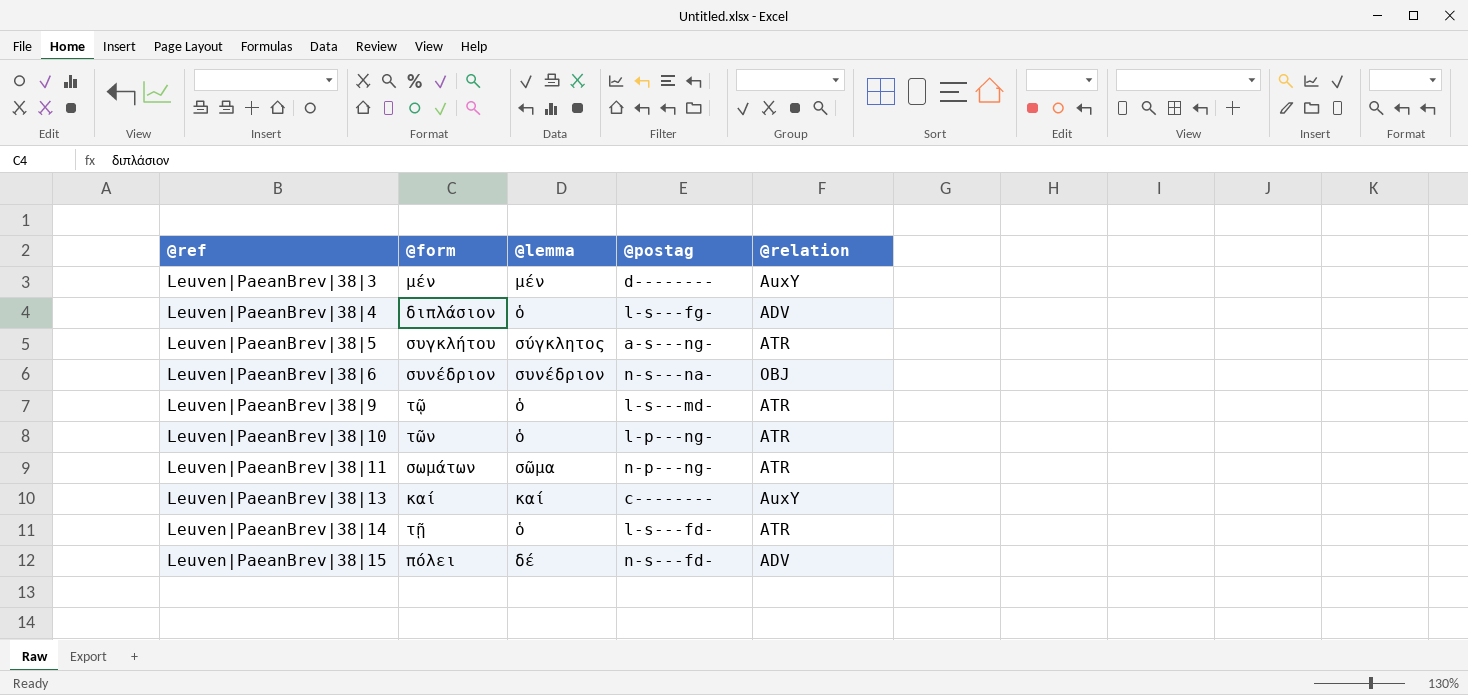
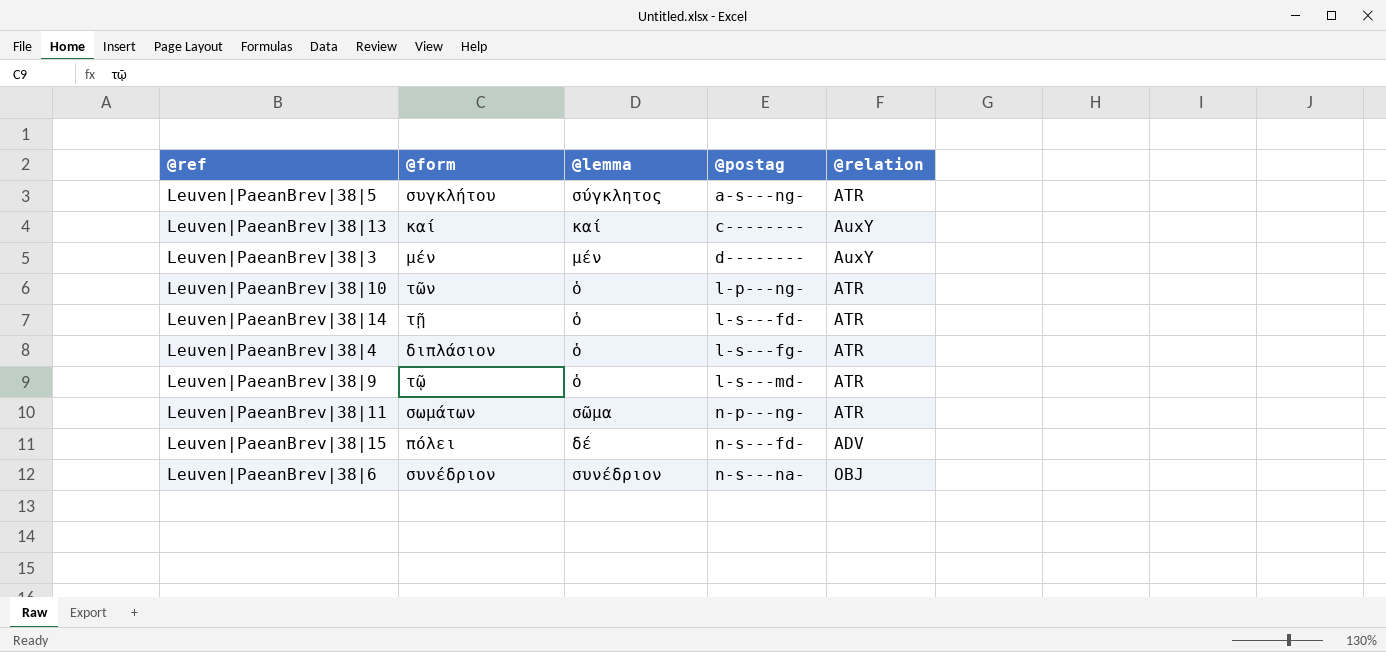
row order: @ref ascending -> @postag ascending
Leuven|PaeanBrev|38|4 | @relation: ADV -> ATR

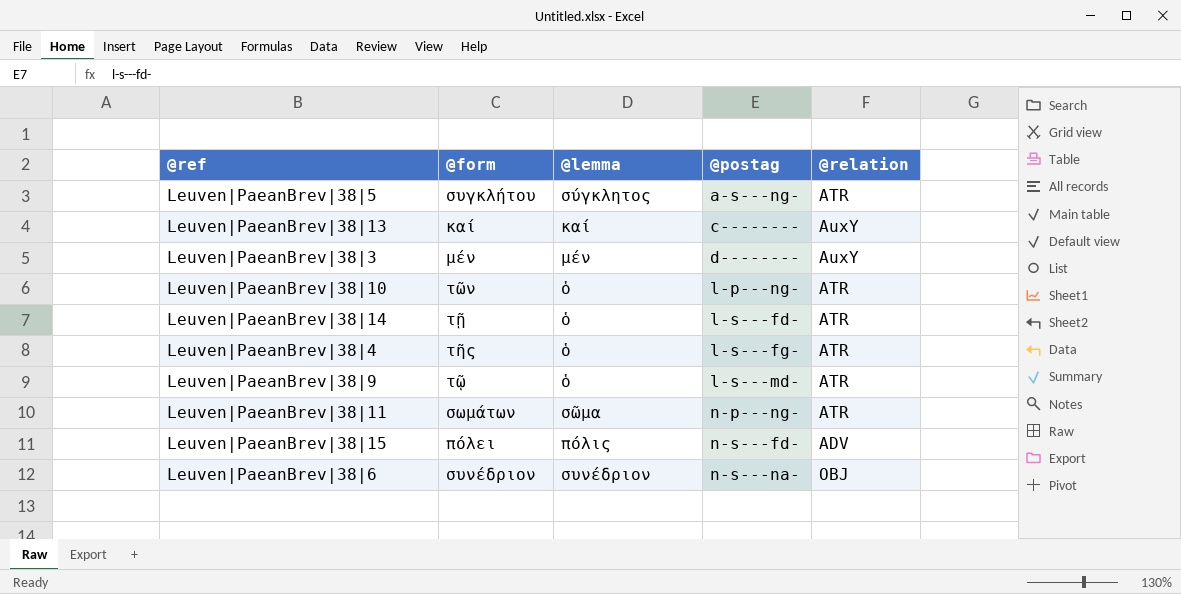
Leuven|PaeanBrev|38|4 | @form: διπλάσιον -> τῆς
Leuven|PaeanBrev|38|15 | @lemma: δέ -> πόλις

